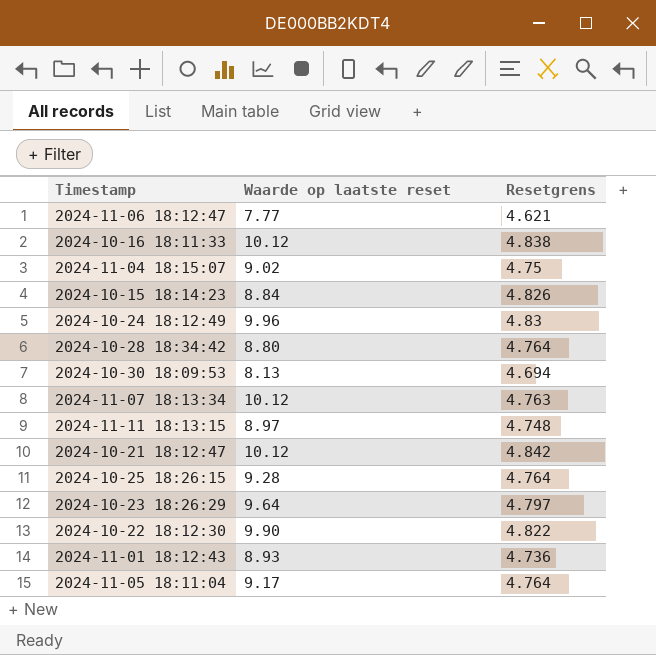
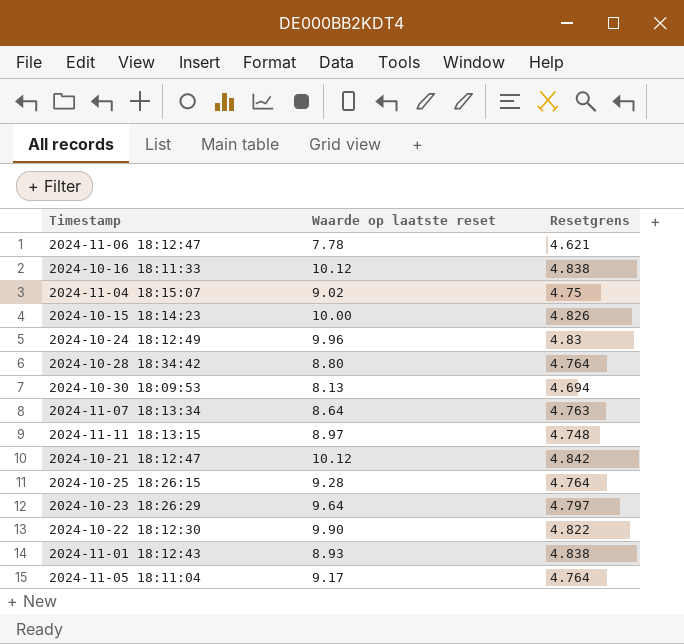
2024-11-06 18:12:47 | Waarde op laatste reset: 7.77 -> 7.78
2024-10-15 18:14:23 | Waarde op laatste reset: 8.84 -> 10.00
2024-11-07 18:13:34 | Waarde op laatste reset: 10.12 -> 8.64
2024-11-01 18:12:43 | Resetgrens: 4.736 -> 4.838

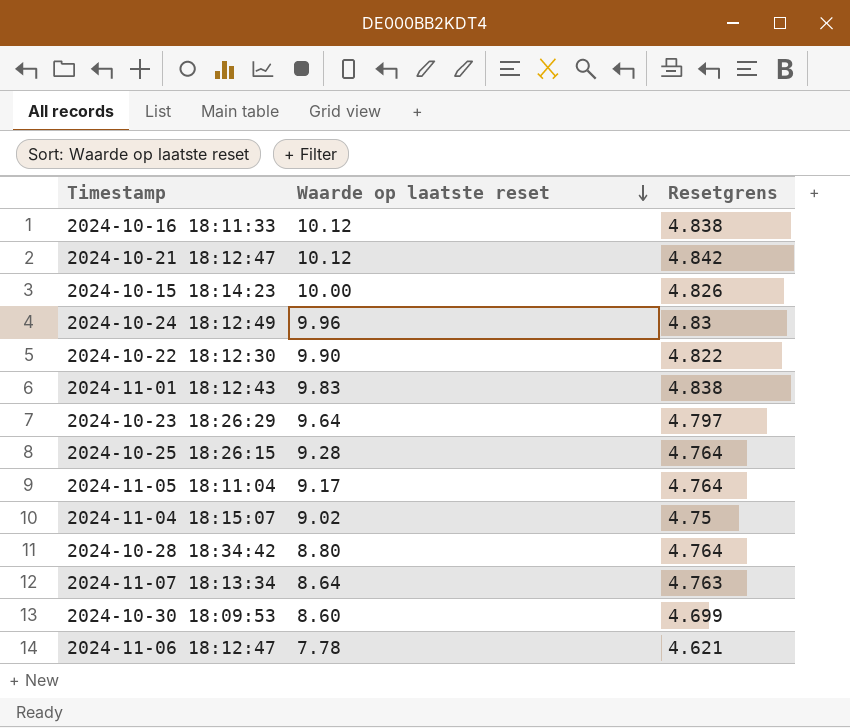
row order: none -> Waarde op laatste reset descending
row 2024-11-11 18:13:15: 8.97 | 4.748 -> none
2024-11-01 18:12:43 | Waarde op laatste reset: 8.93 -> 9.83
2024-10-30 18:09:53 | Waarde op laatste reset: 8.13 -> 8.60
2024-10-30 18:09:53 | Resetgrens: 4.694 -> 4.699

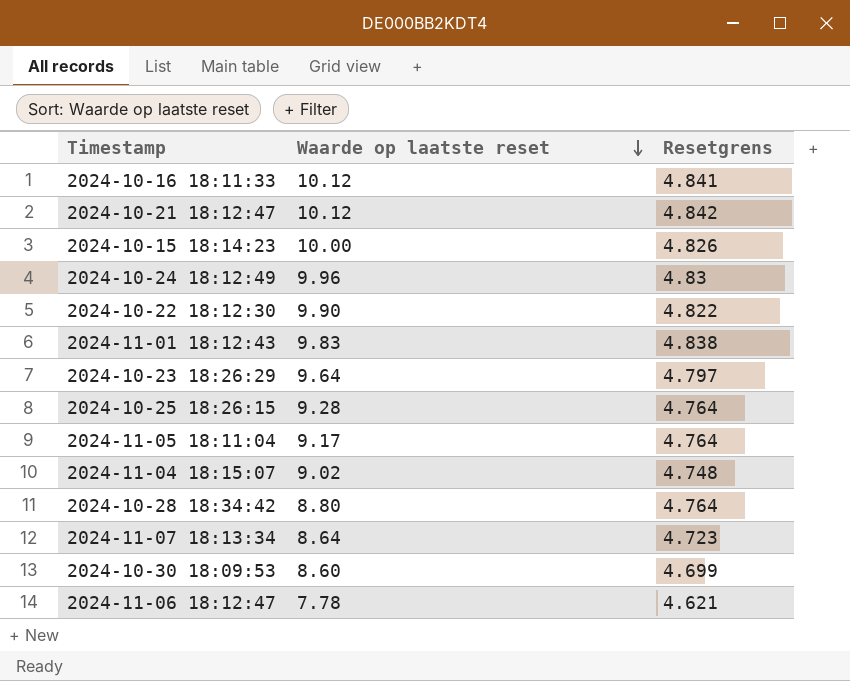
2024-10-16 18:11:33 | Resetgrens: 4.838 -> 4.841
2024-11-04 18:15:07 | Resetgrens: 4.75 -> 4.748
2024-11-07 18:13:34 | Resetgrens: 4.763 -> 4.723

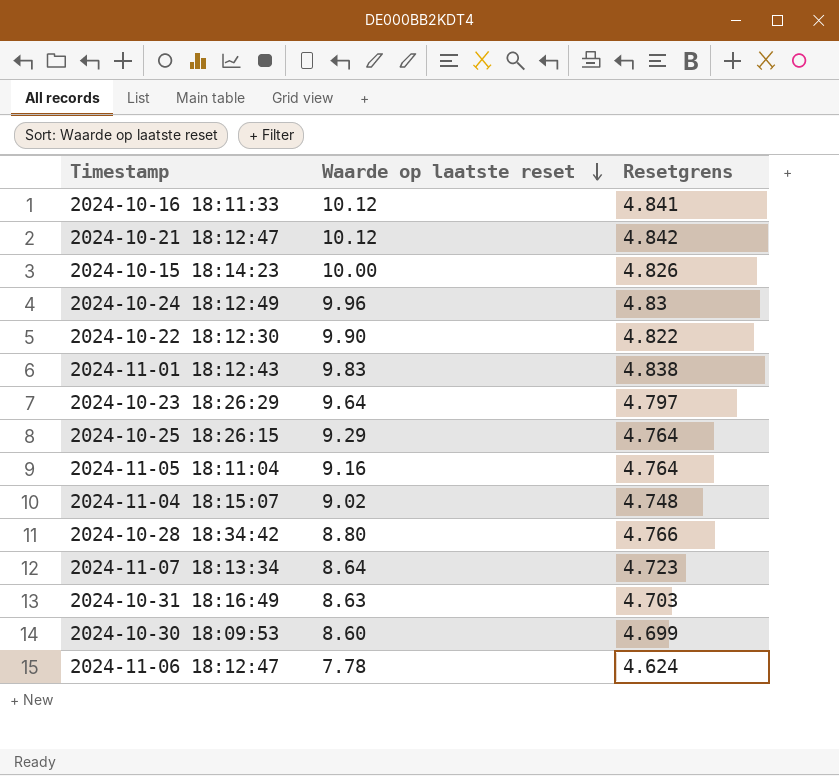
2024-10-25 18:26:15 | Waarde op laatste reset: 9.28 -> 9.29
2024-11-05 18:11:04 | Waarde op laatste reset: 9.17 -> 9.16
2024-10-28 18:34:42 | Resetgrens: 4.764 -> 4.766
row 2024-10-31 18:16:49: none -> 8.63 | 4.703
2024-11-06 18:12:47 | Resetgrens: 4.621 -> 4.624

